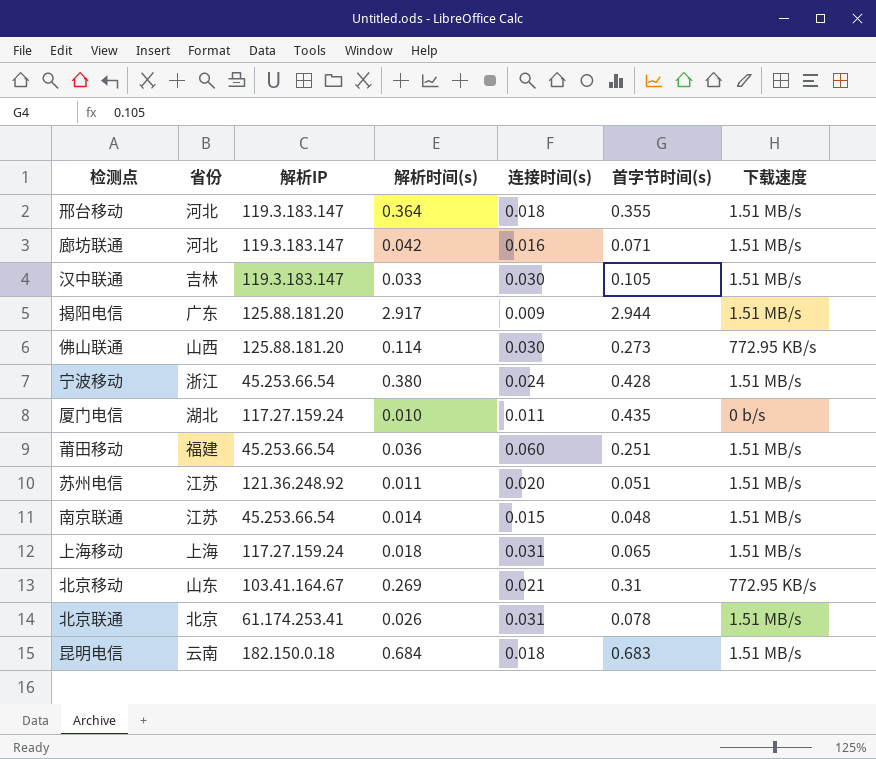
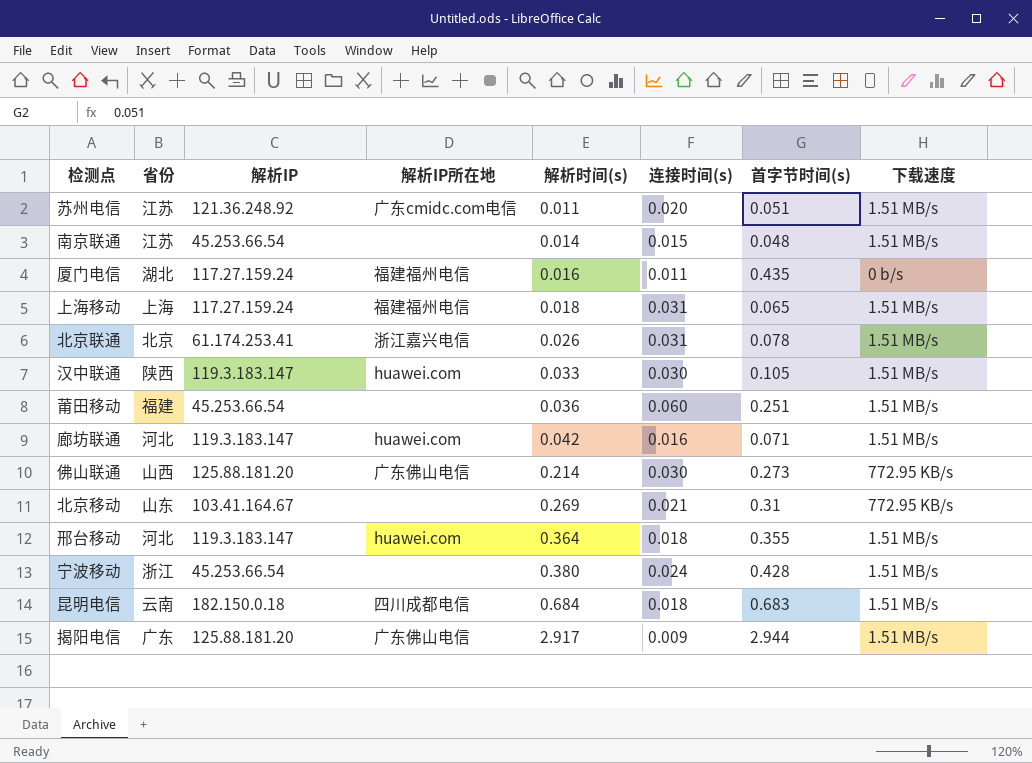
row order: none -> 解析时间(s) ascending
column 解析IP所在地 | position: none -> 4
厦门电信 | 解析时间(s): 0.010 -> 0.016
汉中联通 | 省份: 吉林 -> 陕西
佛山联通 | 解析时间(s): 0.114 -> 0.214

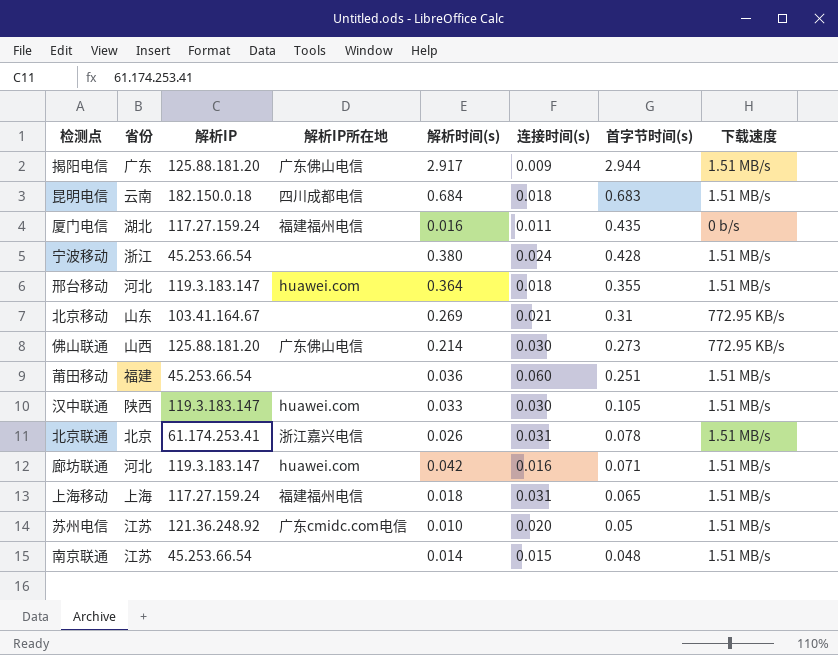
row order: 解析时间(s) ascending -> 首字节时间(s) descending
苏州电信 | 解析时间(s): 0.011 -> 0.010
苏州电信 | 首字节时间(s): 0.051 -> 0.05

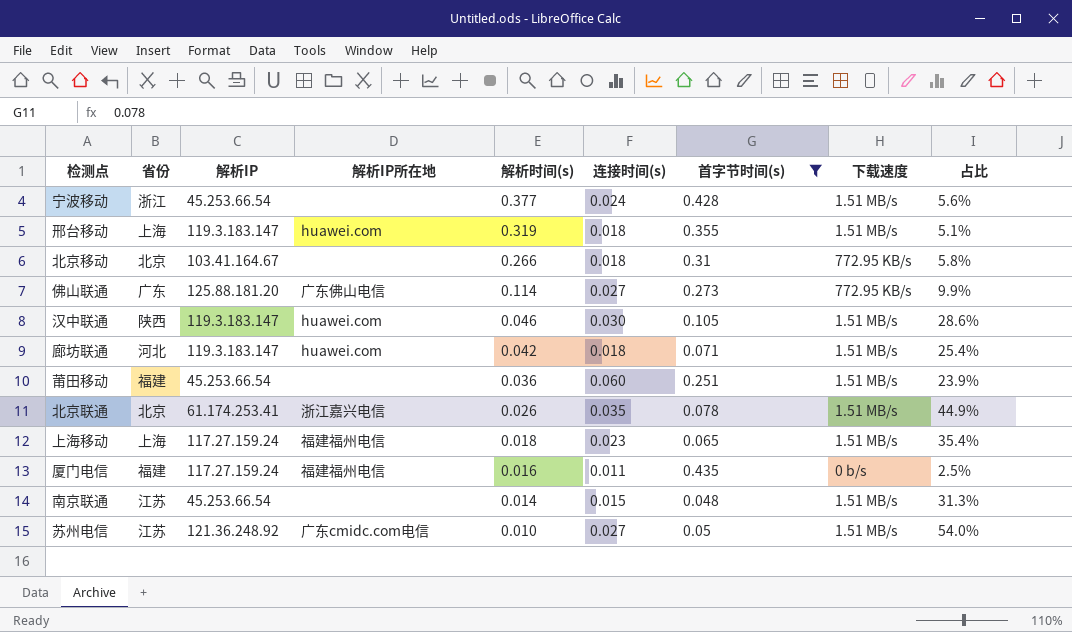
filter: none -> 首字节时间(s) <= 0.435
row order: 首字节时间(s) descending -> 解析时间(s) descending
column 占比 | formula: none -> [连接时间(s)] / [首字节时间(s)]
宁波移动 | 解析时间(s): 0.380 -> 0.377
邢台移动 | 省份: 河北 -> 上海
邢台移动 | 解析时间(s): 0.364 -> 0.319
北京移动 | 省份: 山东 -> 北京
北京移动 | 解析时间(s): 0.269 -> 0.266
北京移动 | 连接时间(s): 0.021 -> 0.018
佛山联通 | 省份: 山西 -> 广东
佛山联通 | 解析时间(s): 0.214 -> 0.114
佛山联通 | 连接时间(s): 0.030 -> 0.027
汉中联通 | 解析时间(s): 0.033 -> 0.046
廊坊联通 | 连接时间(s): 0.016 -> 0.018
北京联通 | 连接时间(s): 0.031 -> 0.035
上海移动 | 连接时间(s): 0.031 -> 0.023
厦门电信 | 省份: 湖北 -> 福建
苏州电信 | 连接时间(s): 0.020 -> 0.027

